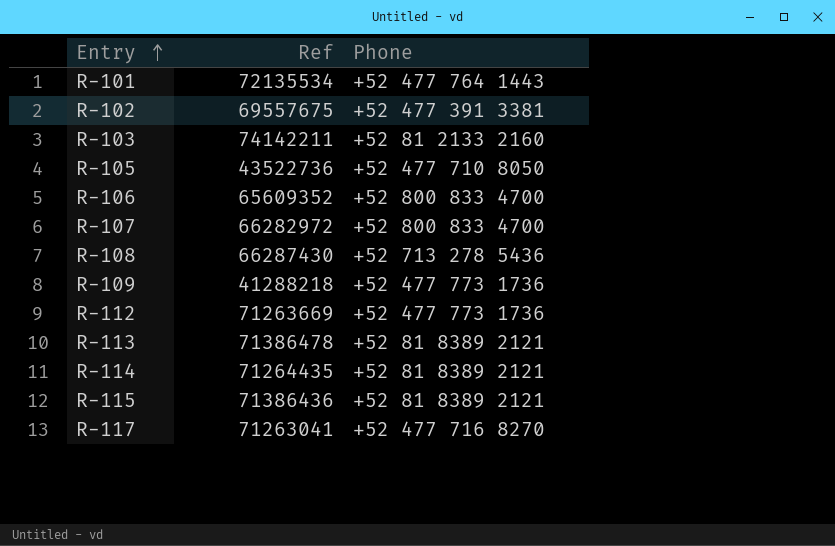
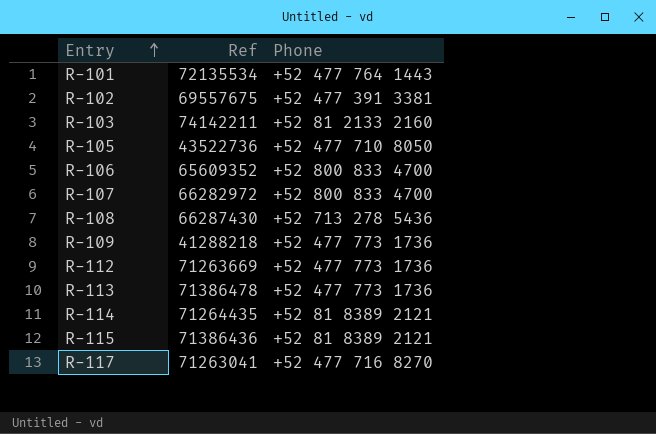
R-113 | Phone: +52 81 8389 2121 -> +52 477 773 1736

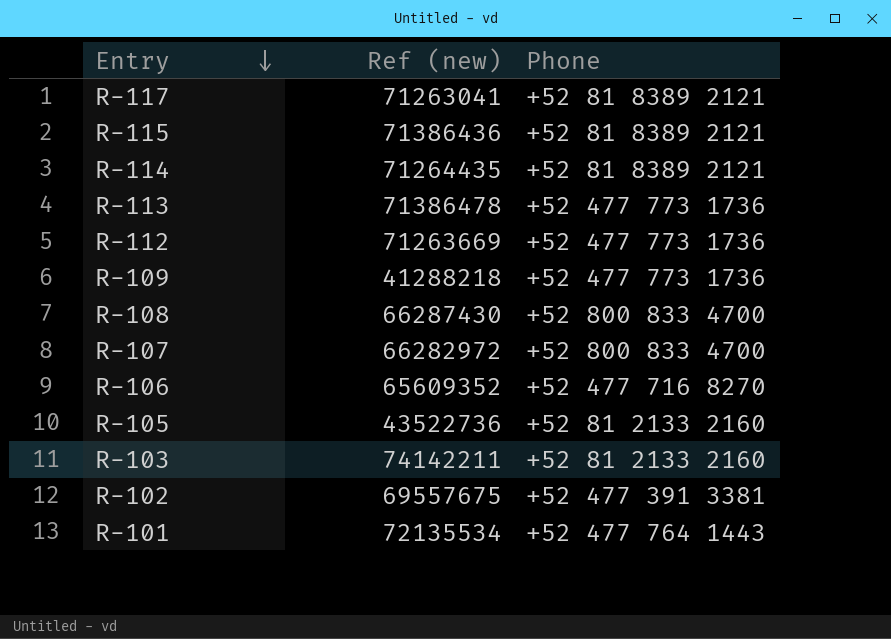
row order: Entry ascending -> Entry descending
column name: Ref -> Ref (new)
R-117 | Phone: +52 477 716 8270 -> +52 81 8389 2121
R-108 | Phone: +52 713 278 5436 -> +52 800 833 4700
R-106 | Phone: +52 800 833 4700 -> +52 477 716 8270
R-105 | Phone: +52 477 710 8050 -> +52 81 2133 2160

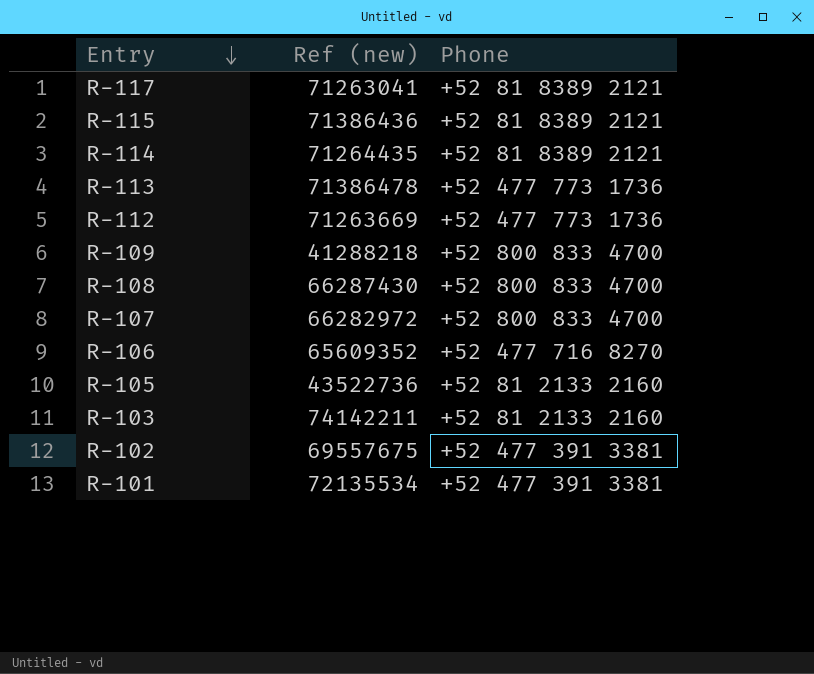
R-109 | Phone: +52 477 773 1736 -> +52 800 833 4700
R-101 | Phone: +52 477 764 1443 -> +52 477 391 3381

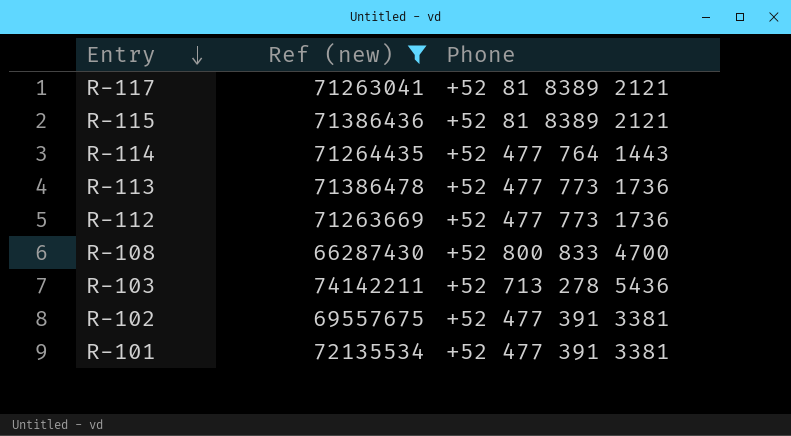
filter: none -> Ref (new) >= 66287430
R-114 | Phone: +52 81 8389 2121 -> +52 477 764 1443
R-103 | Phone: +52 81 2133 2160 -> +52 713 278 5436

